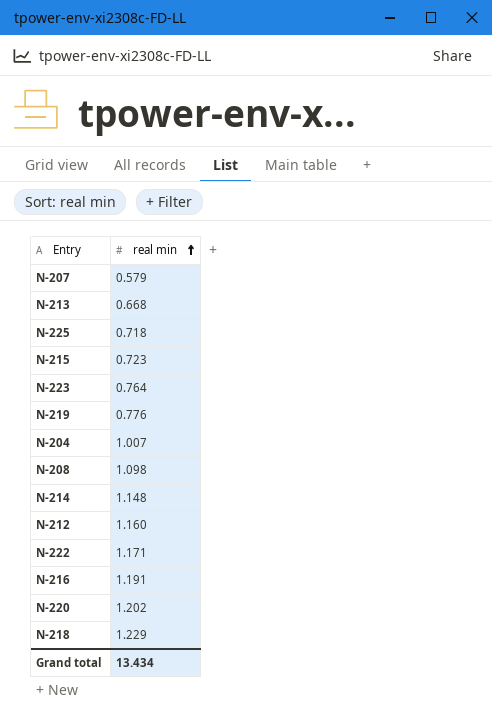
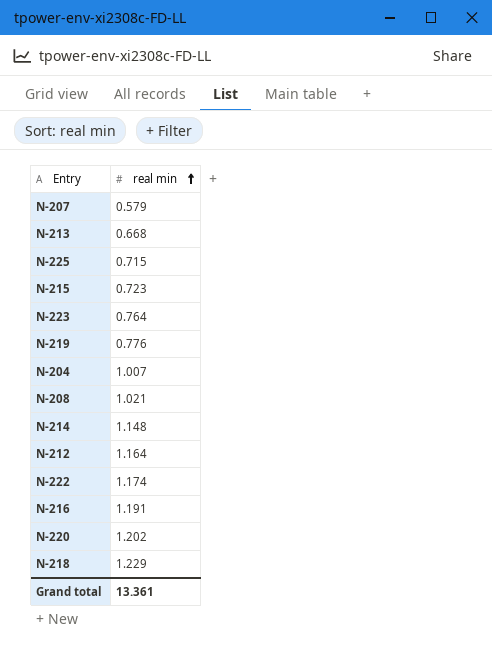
N-225 | real min: 0.718 -> 0.715
N-208 | real min: 1.098 -> 1.021
N-212 | real min: 1.160 -> 1.164
N-222 | real min: 1.171 -> 1.174
Grand total | real min: 13.434 -> 13.361

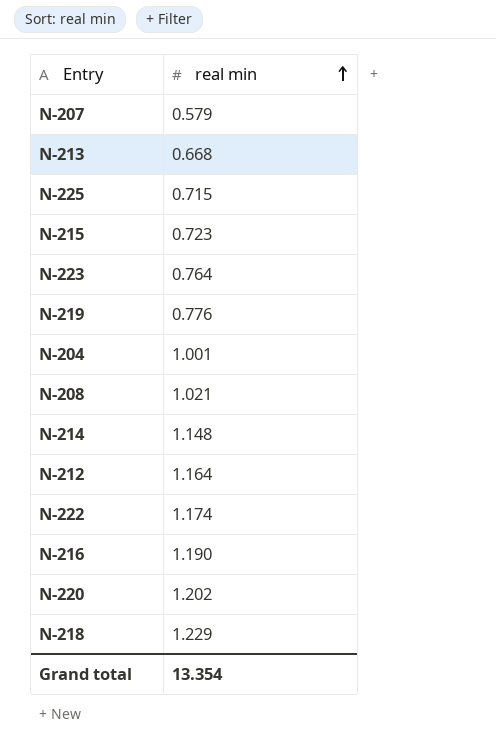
N-204 | real min: 1.007 -> 1.001
N-216 | real min: 1.191 -> 1.190
Grand total | real min: 13.361 -> 13.354

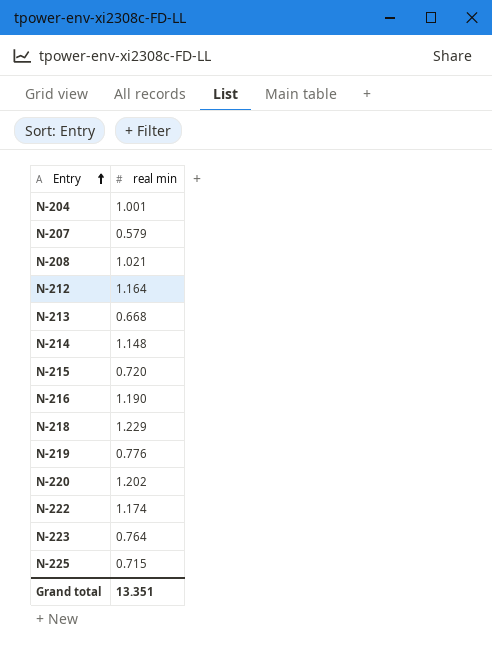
row order: real min ascending -> Entry ascending
N-215 | real min: 0.723 -> 0.720
Grand total | real min: 13.354 -> 13.351

